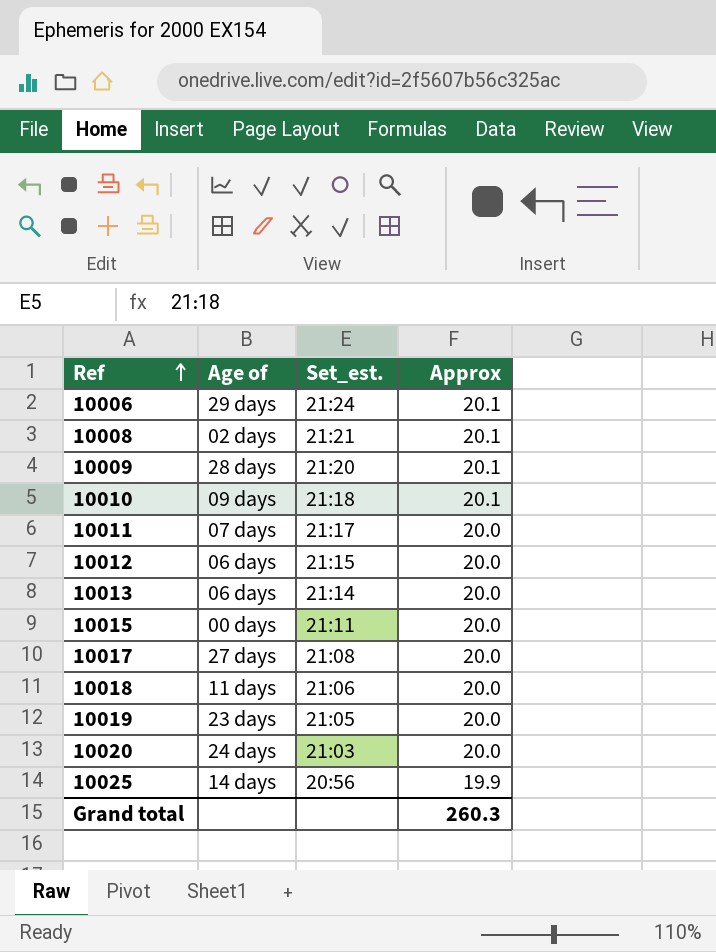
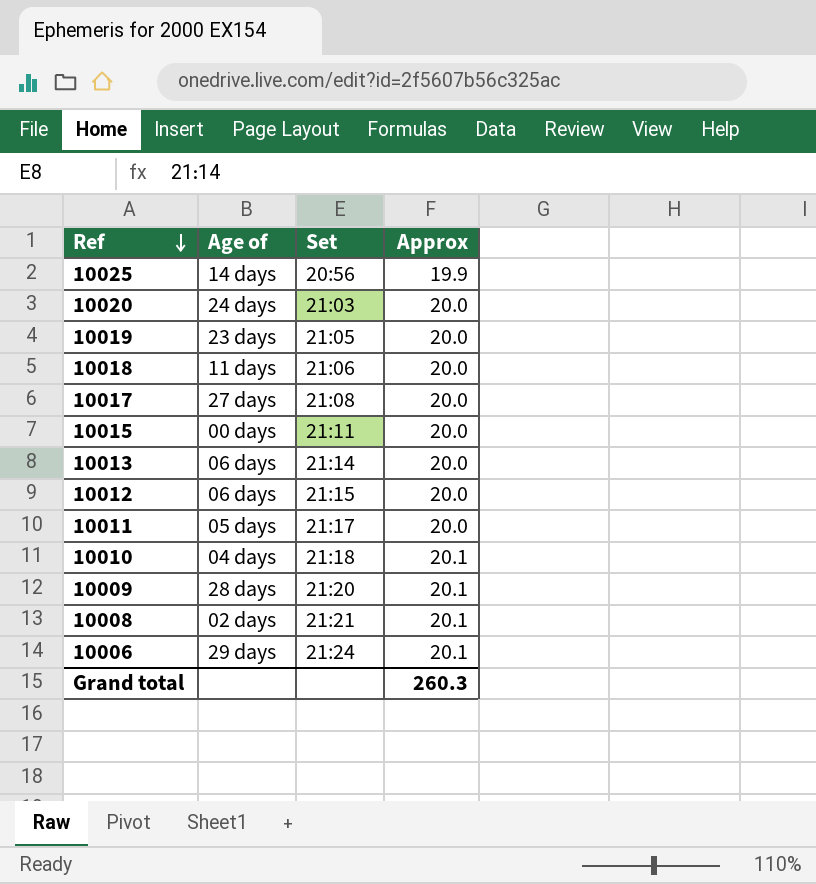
row order: Ref ascending -> Ref descending
column name: Set_est. -> Set
10011 | Age of: 07 days -> 05 days
10010 | Age of: 09 days -> 04 days

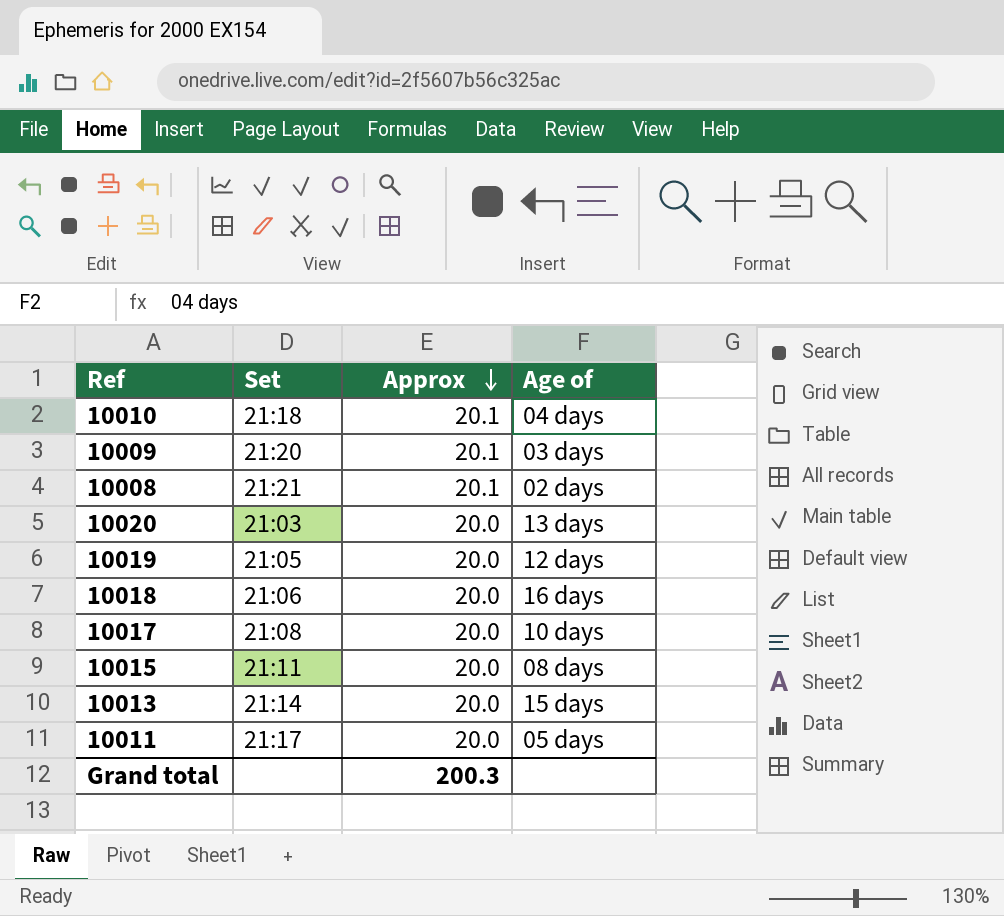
row order: Ref descending -> Approx descending
column Age of | position: 2 -> 4
row 10025: 14 days | 20:56 | 19.9 -> none
row 10012: 06 days | 21:15 | 20.0 -> none
row 10006: 29 days | 21:24 | 20.1 -> none
10009 | Age of: 28 days -> 03 days
10020 | Age of: 24 days -> 13 days
10019 | Age of: 23 days -> 12 days
10018 | Age of: 11 days -> 16 days
10017 | Age of: 27 days -> 10 days
10015 | Age of: 00 days -> 08 days
10013 | Age of: 06 days -> 15 days
Grand total | Approx: 260.3 -> 200.3

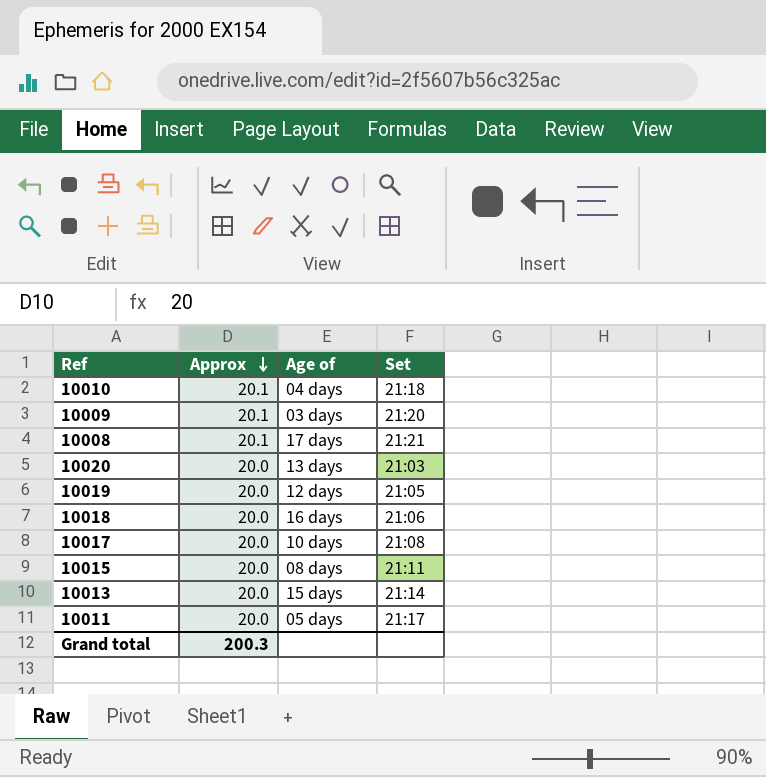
column Set | position: 2 -> 4
10008 | Age of: 02 days -> 17 days

